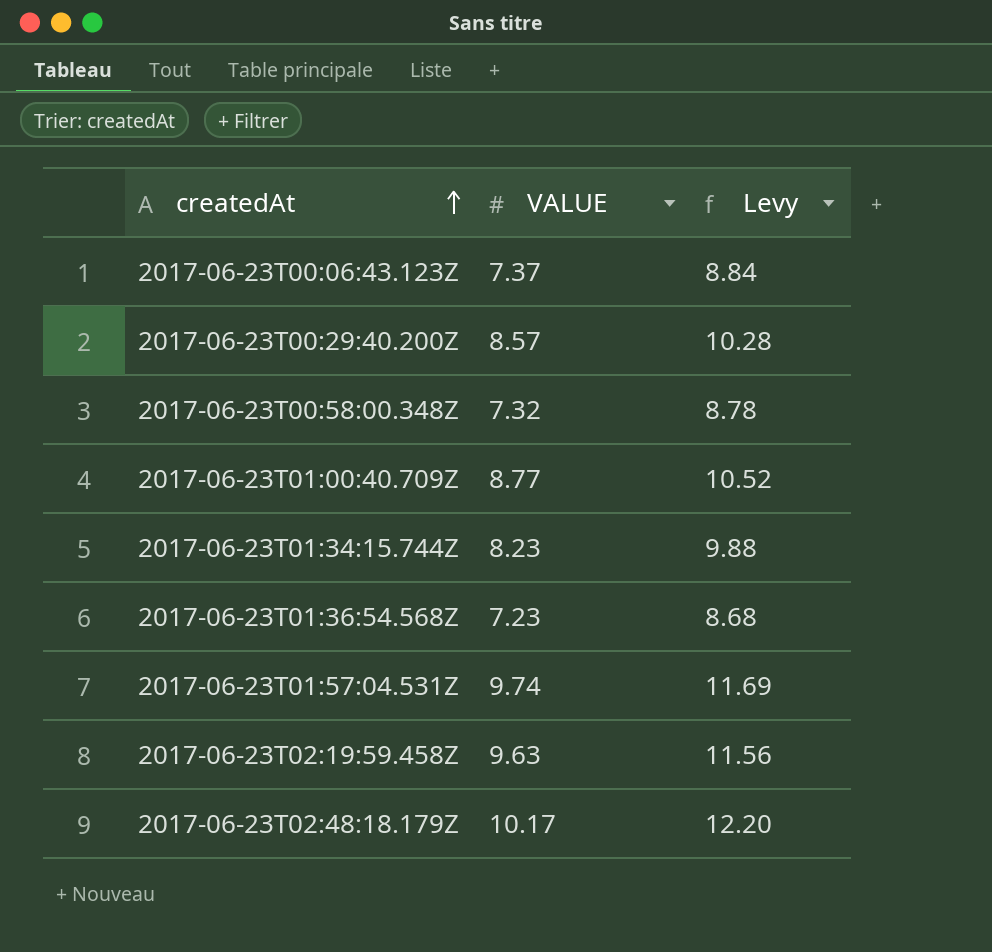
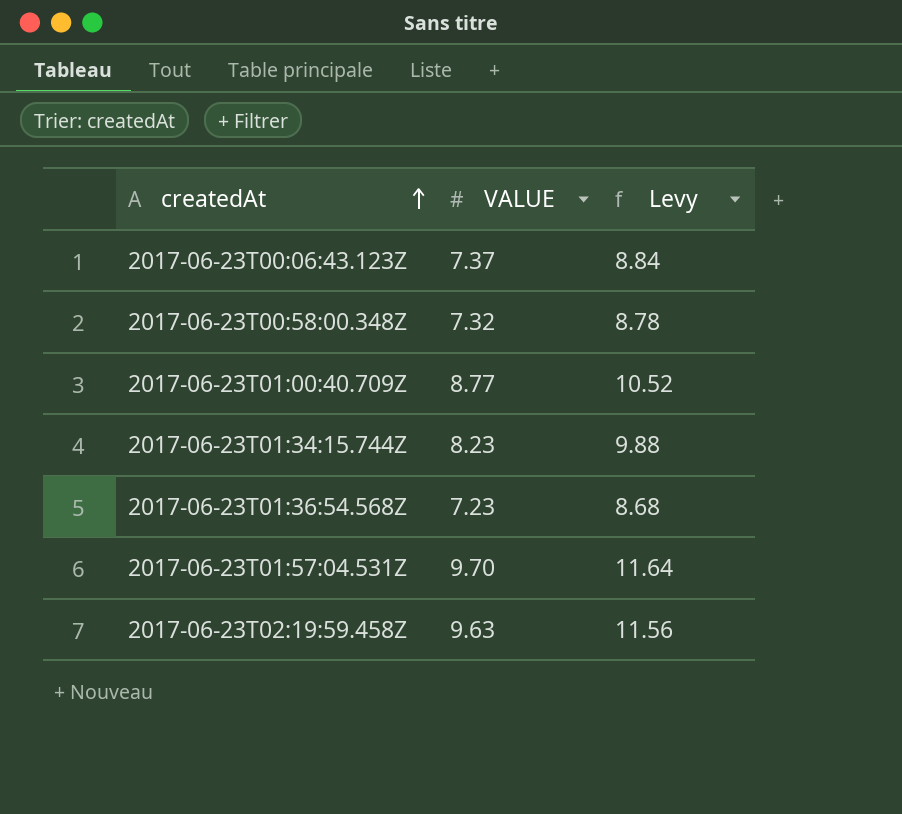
row 2017-06-23T00:29:40.200Z: 8.57 | 10.28 -> none
row 2017-06-23T02:48:18.179Z: 10.17 | 12.20 -> none
2017-06-23T01:57:04.531Z | VALUE: 9.74 -> 9.70
2017-06-23T01:57:04.531Z | Levy: 11.69 -> 11.64

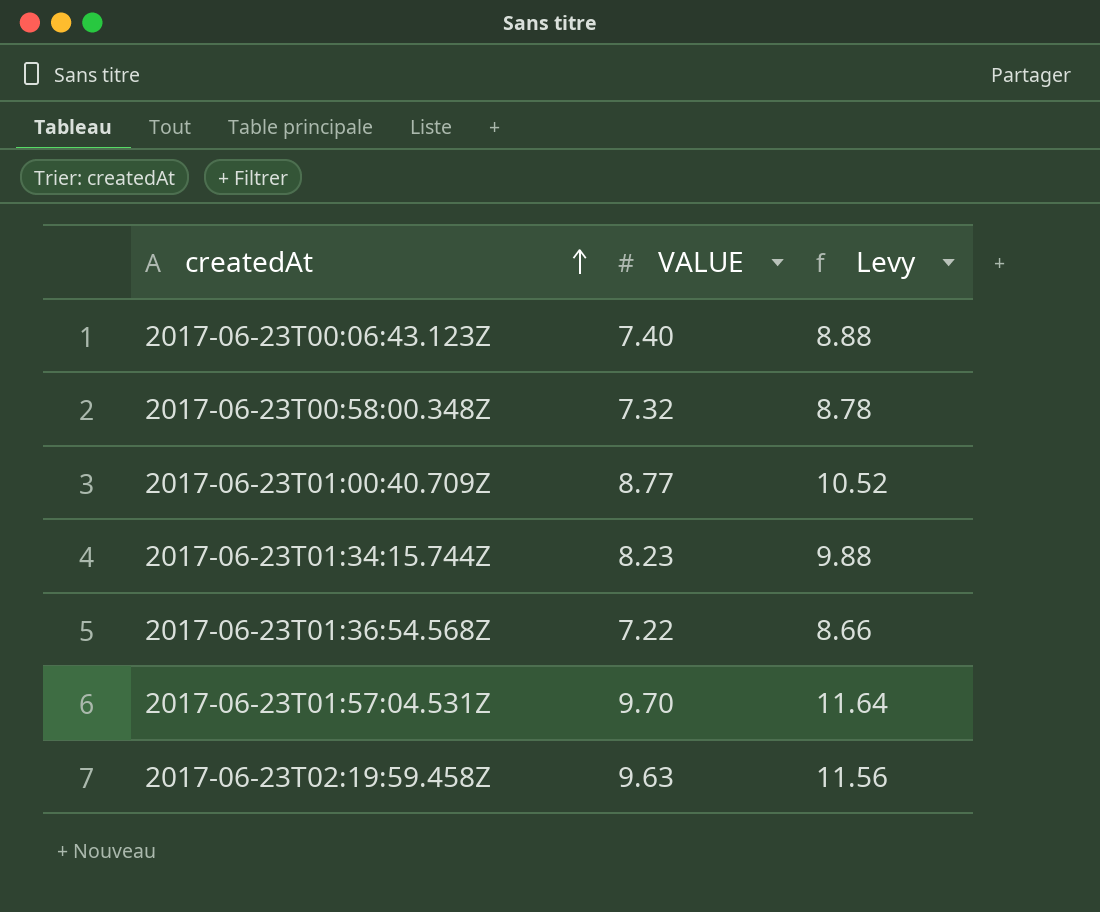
2017-06-23T00:06:43.123Z | VALUE: 7.37 -> 7.40
2017-06-23T00:06:43.123Z | Levy: 8.84 -> 8.88
2017-06-23T01:36:54.568Z | VALUE: 7.23 -> 7.22
2017-06-23T01:36:54.568Z | Levy: 8.68 -> 8.66

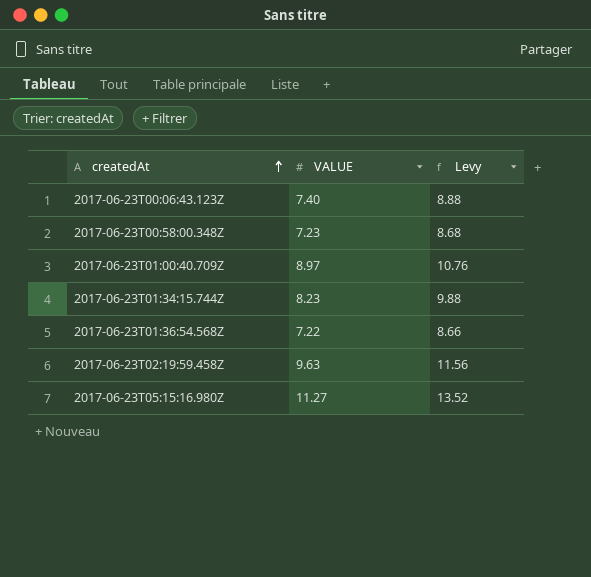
row 2017-06-23T01:57:04.531Z: 9.70 | 11.64 -> none
2017-06-23T00:58:00.348Z | VALUE: 7.32 -> 7.23
2017-06-23T00:58:00.348Z | Levy: 8.78 -> 8.68
2017-06-23T01:00:40.709Z | VALUE: 8.77 -> 8.97
2017-06-23T01:00:40.709Z | Levy: 10.52 -> 10.76
row 2017-06-23T05:15:16.980Z: none -> 11.27 | 13.52

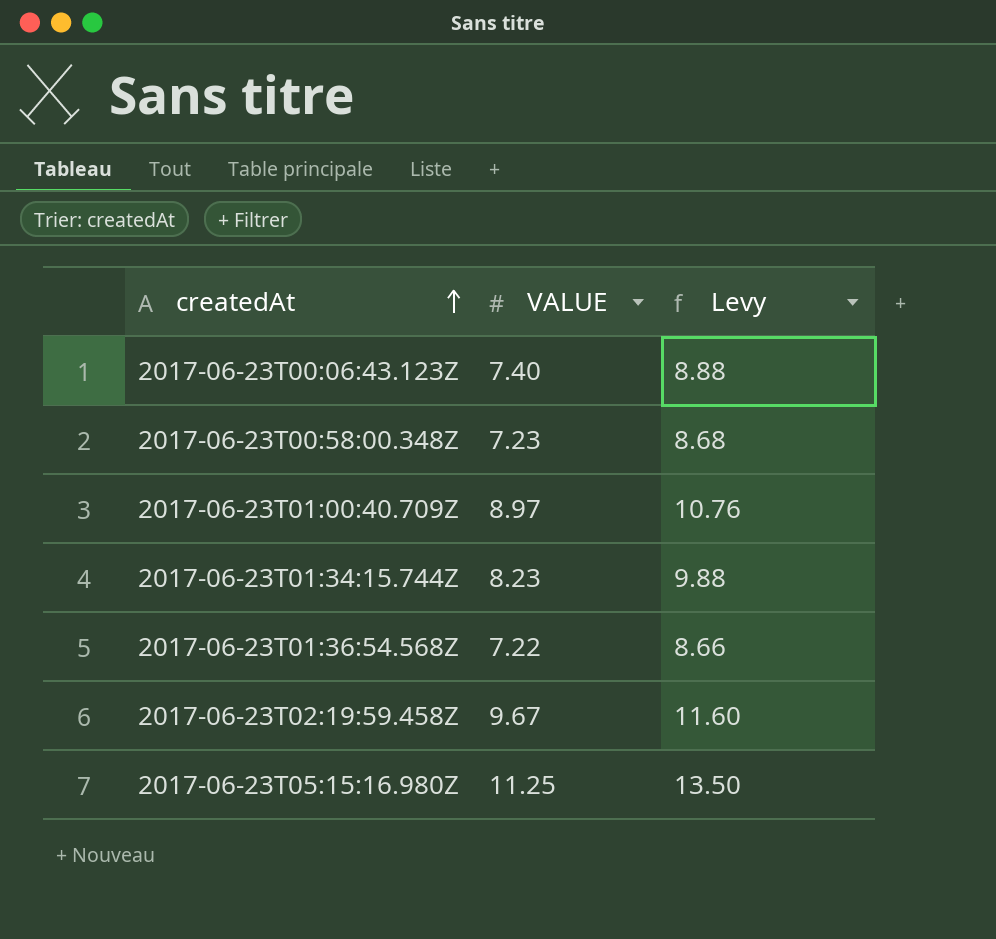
2017-06-23T02:19:59.458Z | VALUE: 9.63 -> 9.67
2017-06-23T02:19:59.458Z | Levy: 11.56 -> 11.60
2017-06-23T05:15:16.980Z | VALUE: 11.27 -> 11.25
2017-06-23T05:15:16.980Z | Levy: 13.52 -> 13.50

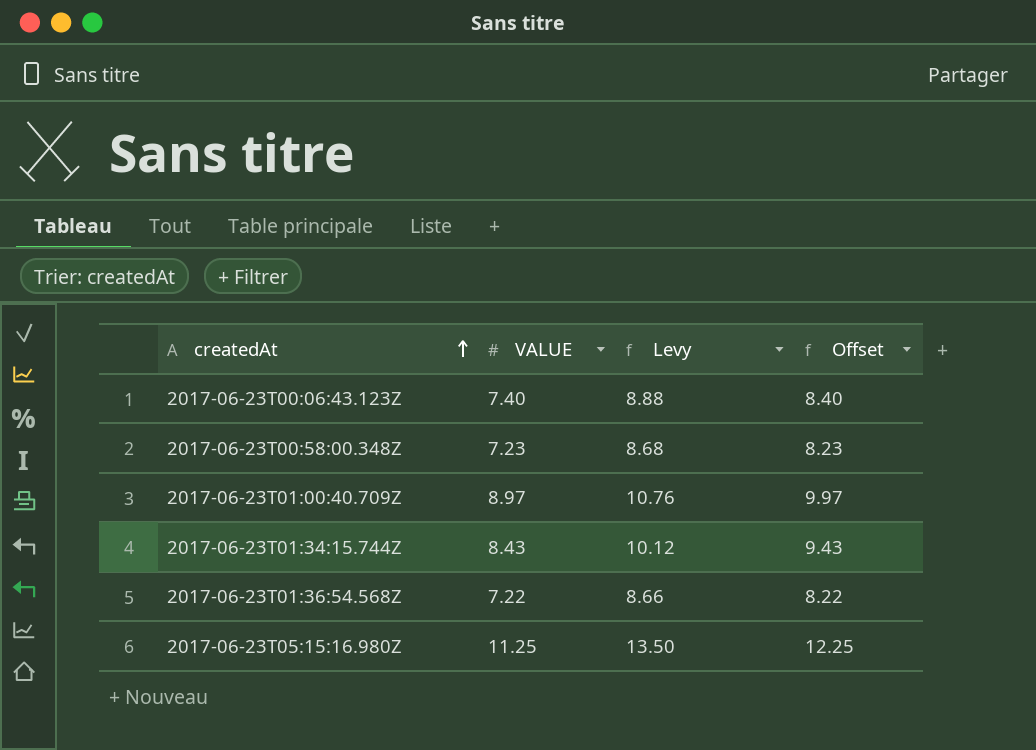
column Offset | formula: none -> [VALUE] + 1
row 2017-06-23T02:19:59.458Z: 9.67 | 11.60 -> none
2017-06-23T01:34:15.744Z | VALUE: 8.23 -> 8.43
2017-06-23T01:34:15.744Z | Levy: 9.88 -> 10.12

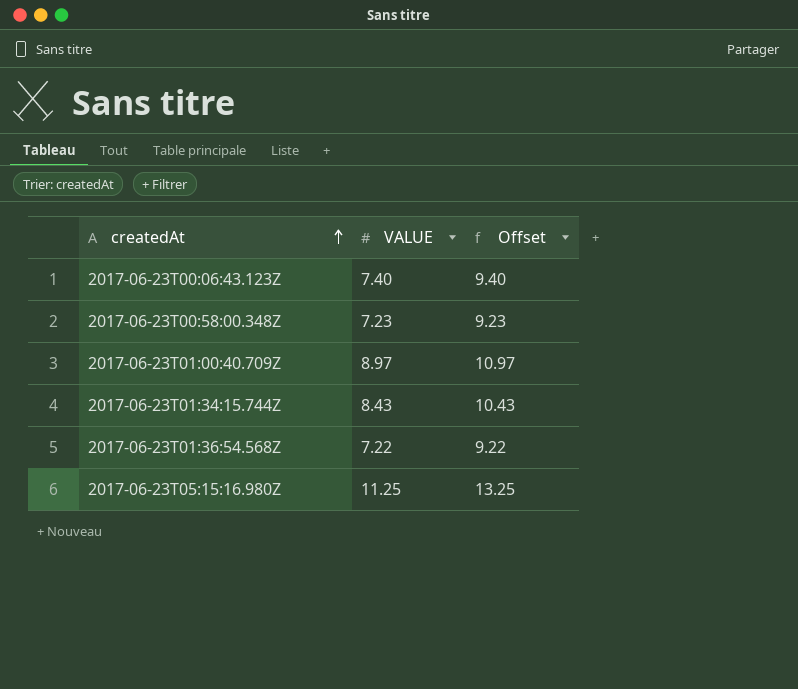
column Levy | formula: [VALUE] * 1.2 -> none
column Offset | formula: [VALUE] + 1 -> [VALUE] + 2

